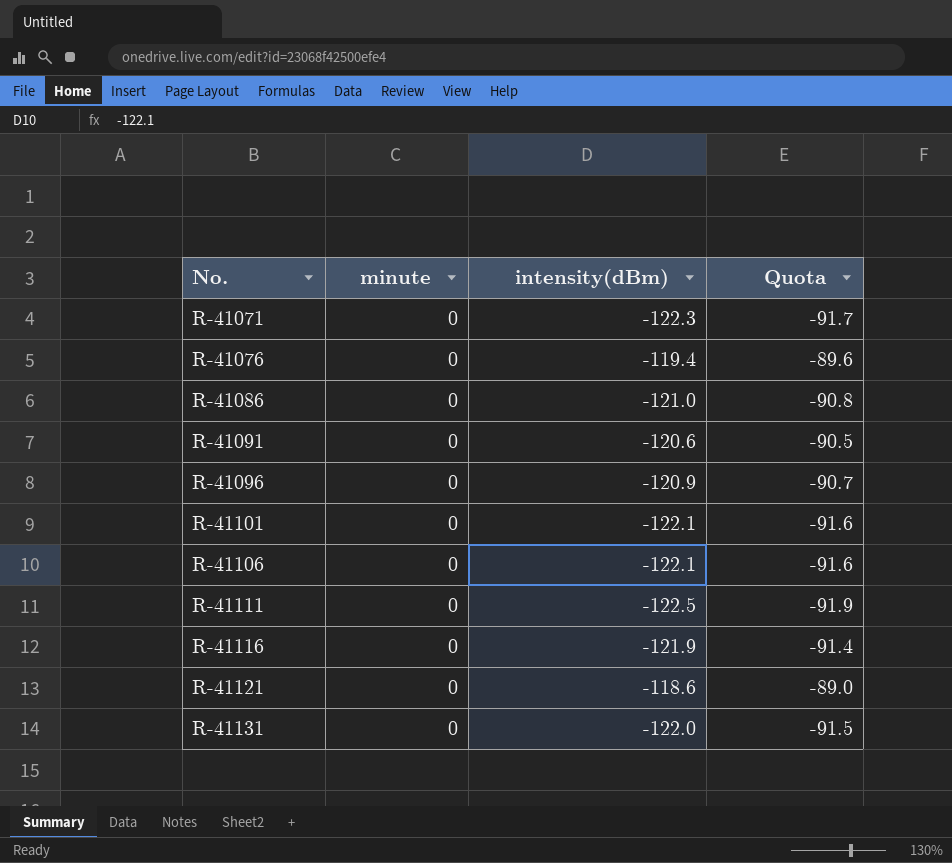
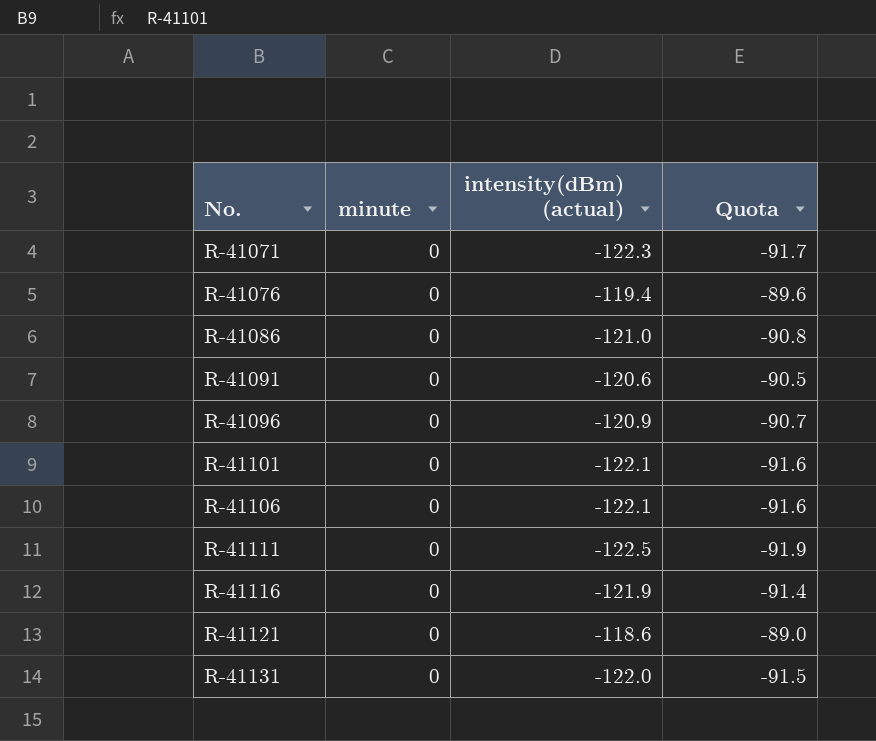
column name: intensity(dBm) -> intensity(dBm) (actual)

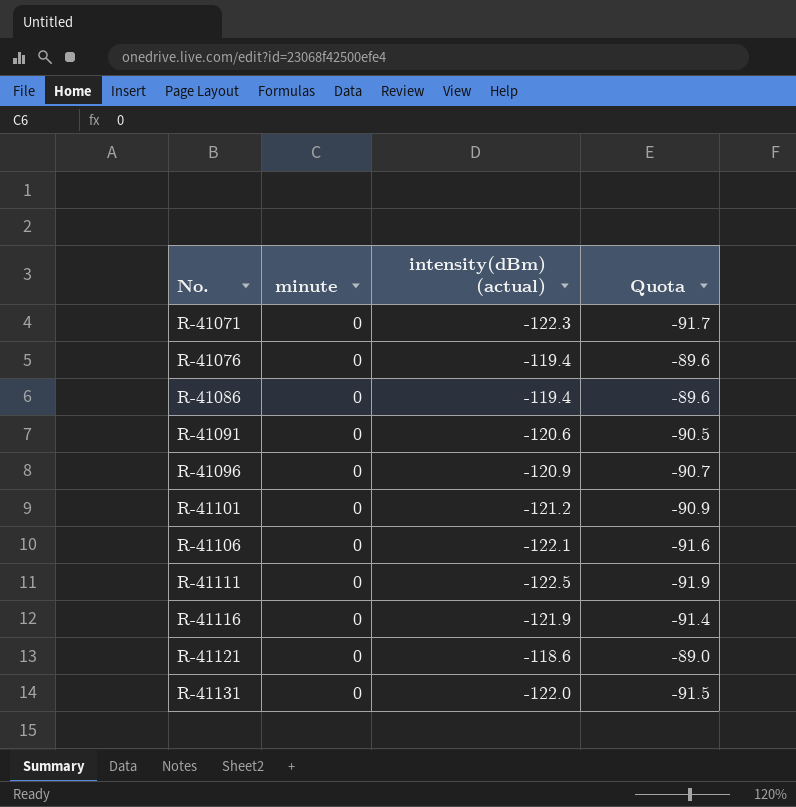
R-41086 | intensity(dBm) (actual): -121.0 -> -119.4
R-41086 | Quota: -90.8 -> -89.6
R-41101 | intensity(dBm) (actual): -122.1 -> -121.2
R-41101 | Quota: -91.6 -> -90.9

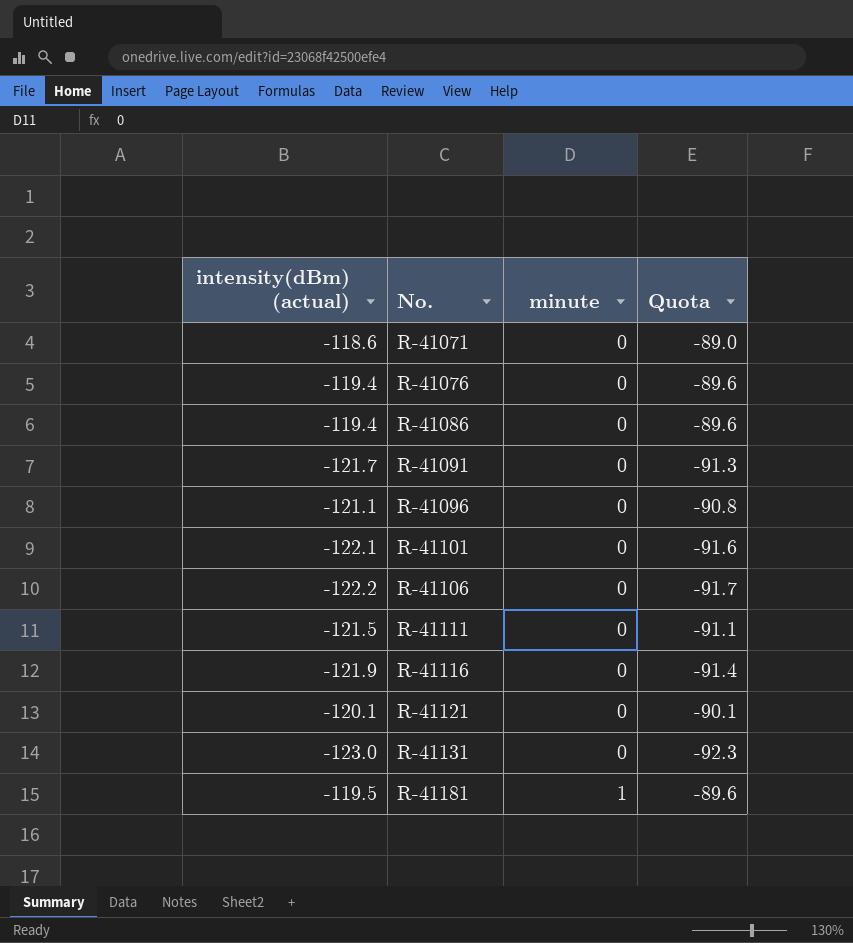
column intensity(dBm) (actual) | position: 3 -> 1
R-41071 | intensity(dBm) (actual): -122.3 -> -118.6
R-41071 | Quota: -91.7 -> -89.0
R-41091 | intensity(dBm) (actual): -120.6 -> -121.7
R-41091 | Quota: -90.5 -> -91.3
R-41096 | intensity(dBm) (actual): -120.9 -> -121.1
R-41096 | Quota: -90.7 -> -90.8
R-41101 | intensity(dBm) (actual): -121.2 -> -122.1
R-41101 | Quota: -90.9 -> -91.6
R-41106 | intensity(dBm) (actual): -122.1 -> -122.2
R-41106 | Quota: -91.6 -> -91.7
R-41111 | intensity(dBm) (actual): -122.5 -> -121.5
R-41111 | Quota: -91.9 -> -91.1
R-41121 | intensity(dBm) (actual): -118.6 -> -120.1
R-41121 | Quota: -89.0 -> -90.1
R-41131 | intensity(dBm) (actual): -122.0 -> -123.0
R-41131 | Quota: -91.5 -> -92.3
row R-41181: none -> -119.5 | 1 | -89.6

